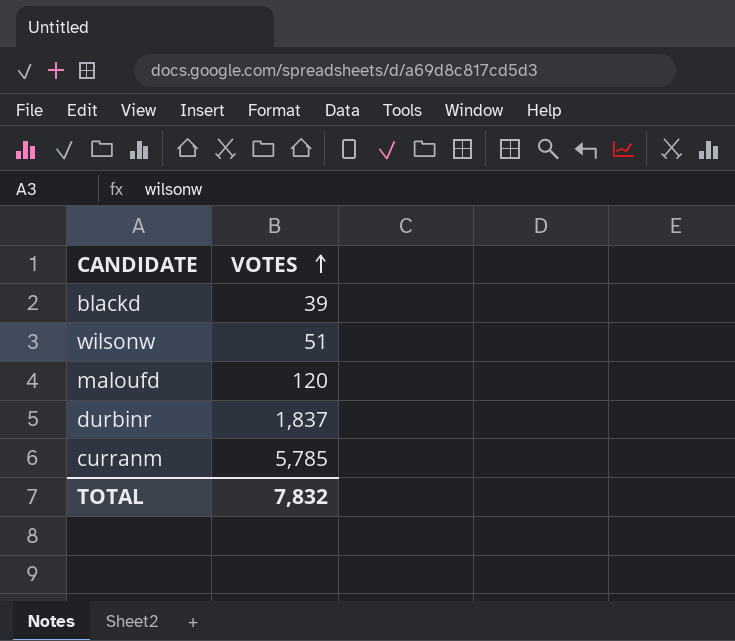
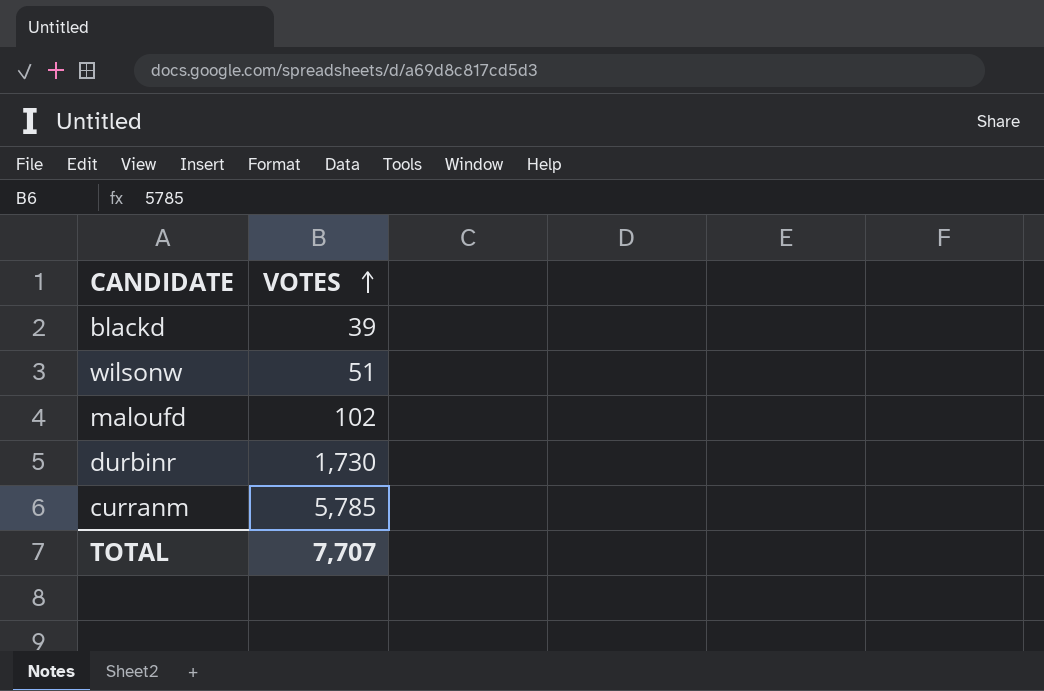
maloufd | VOTES: 120 -> 102
durbinr | VOTES: 1,837 -> 1,730
TOTAL | VOTES: 7,832 -> 7,707

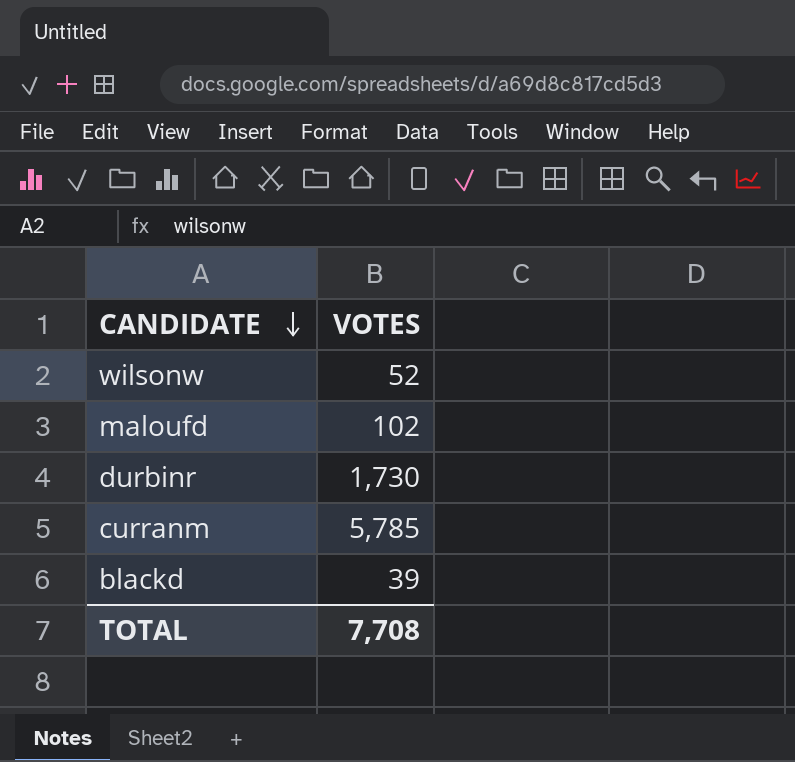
row order: VOTES ascending -> CANDIDATE descending
wilsonw | VOTES: 51 -> 52
TOTAL | VOTES: 7,707 -> 7,708

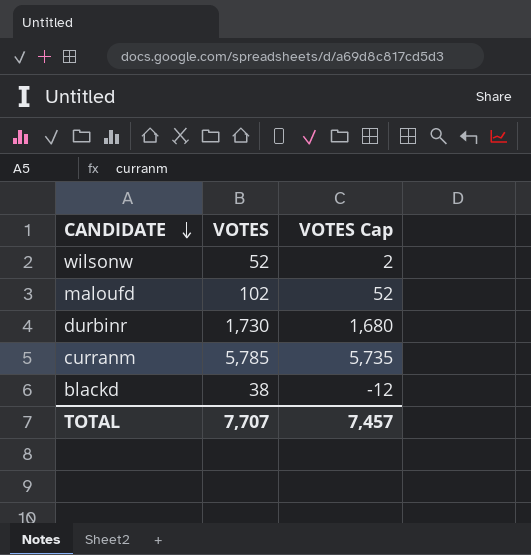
column VOTES Cap | formula: none -> [VOTES] - 50
blackd | VOTES: 39 -> 38
TOTAL | VOTES: 7,708 -> 7,707

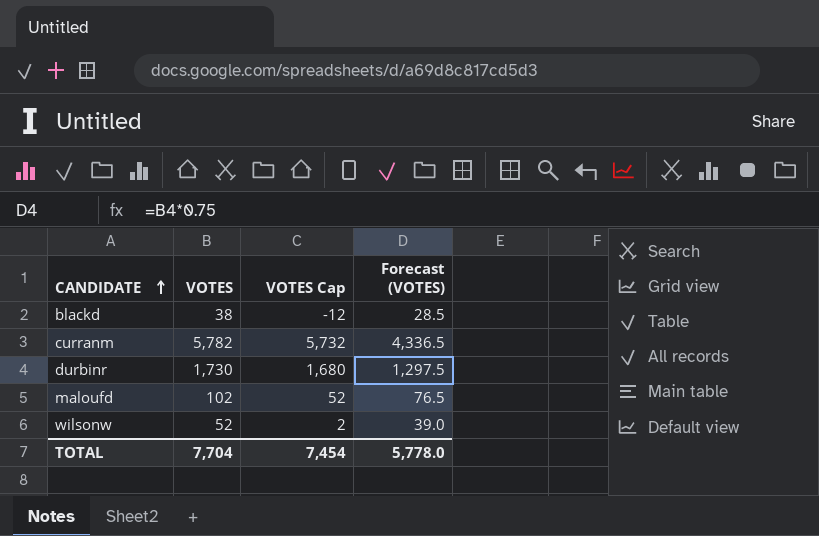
row order: CANDIDATE descending -> CANDIDATE ascending
column Forecast (VOTES) | formula: none -> [VOTES] * 0.75
curranm | VOTES: 5,785 -> 5,782
curranm | VOTES Cap: 5,735 -> 5,732
TOTAL | VOTES: 7,707 -> 7,704
TOTAL | VOTES Cap: 7,457 -> 7,454

